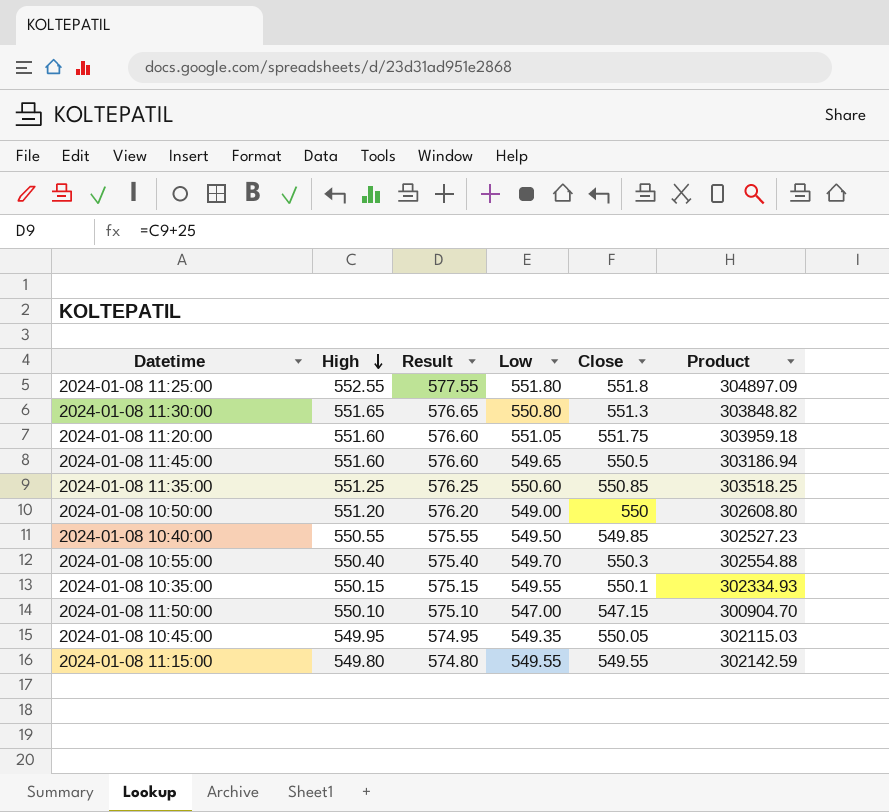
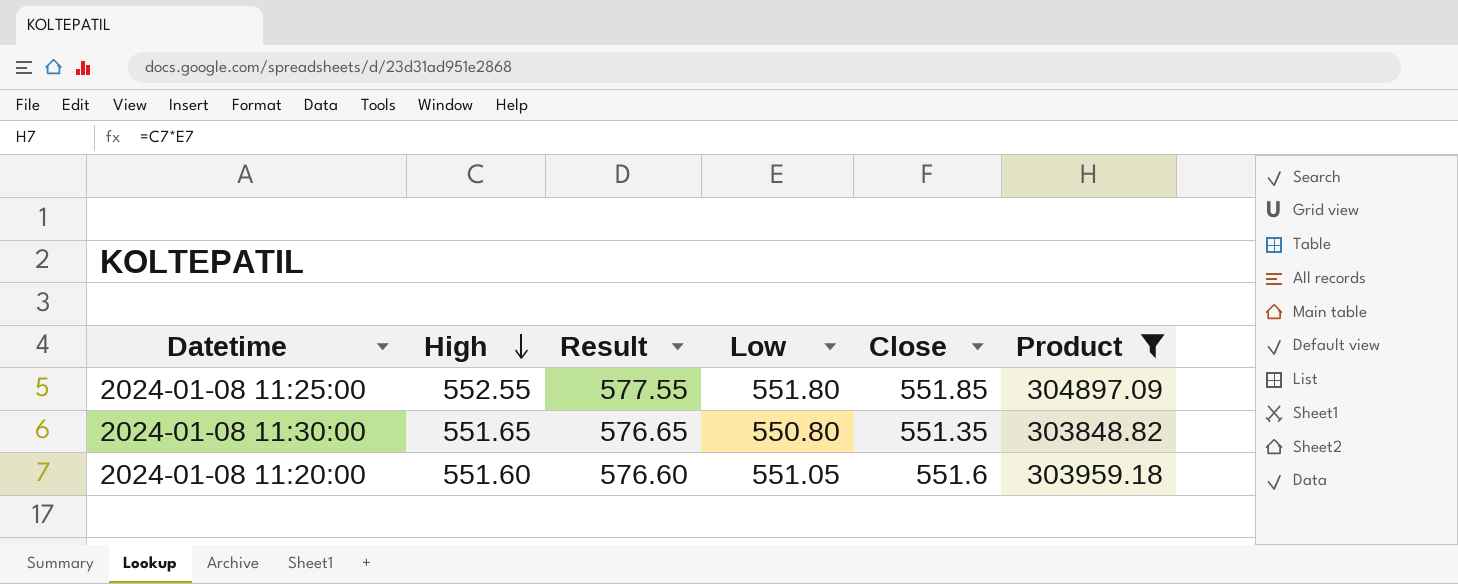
filter: none -> Product >= 303848.82
2024-01-08 11:25:00 | Close: 551.8 -> 551.85
2024-01-08 11:30:00 | Close: 551.3 -> 551.35
2024-01-08 11:20:00 | Close: 551.75 -> 551.6

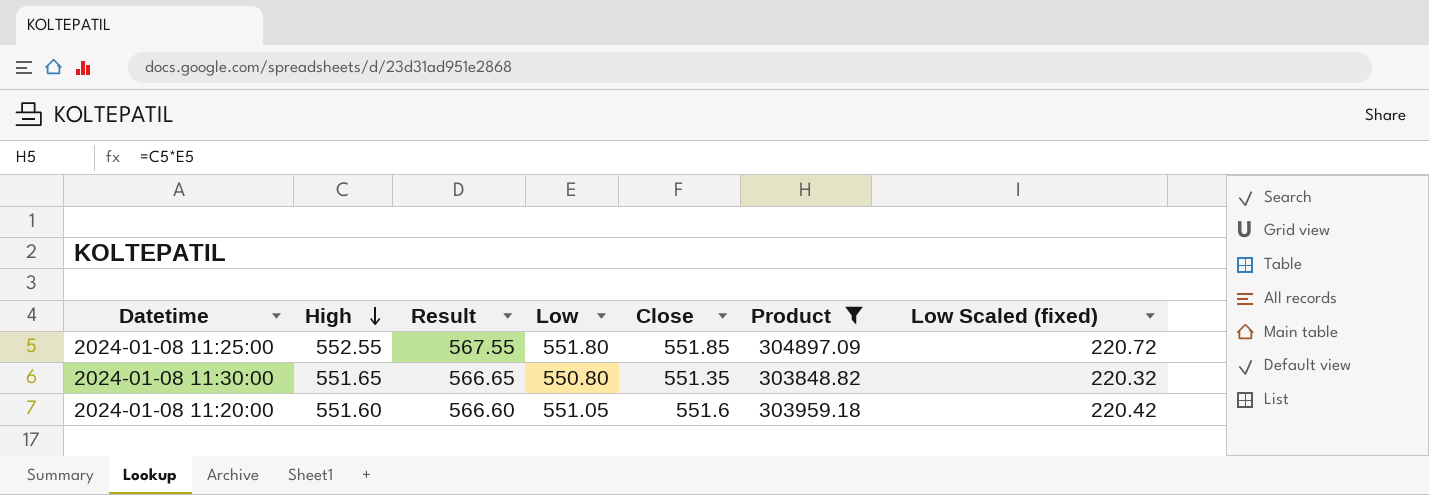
column Result | formula: [High] + 25 -> [High] + 15
column Low Scaled (fixed) | formula: none -> [Low] * 0.4

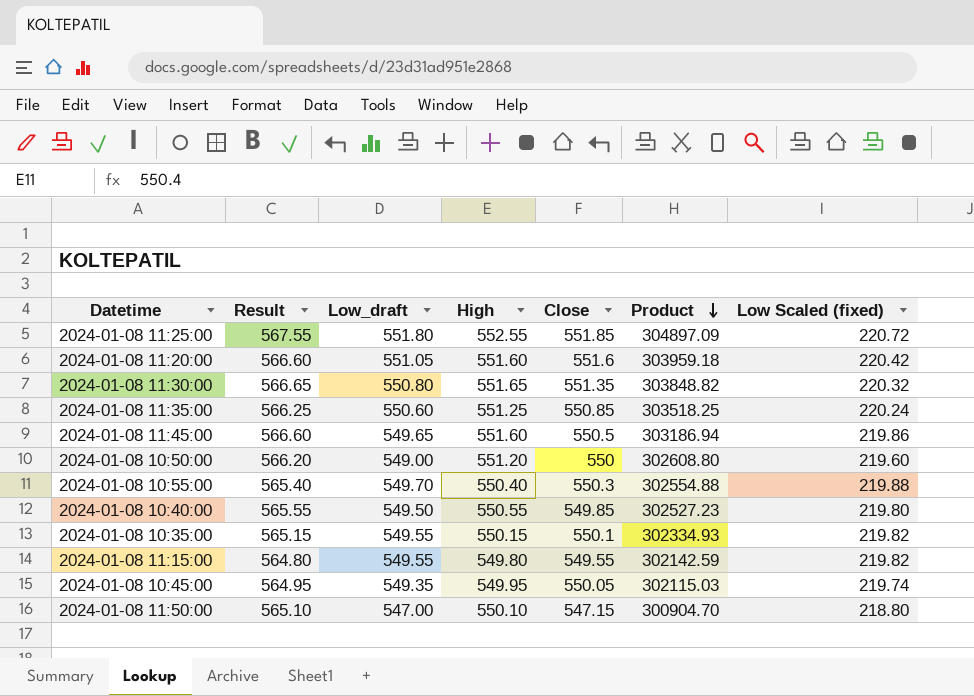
filter: Product >= 303848.82 -> none
row order: High descending -> Product descending
column name: Low -> Low_draft
column High | position: 2 -> 4

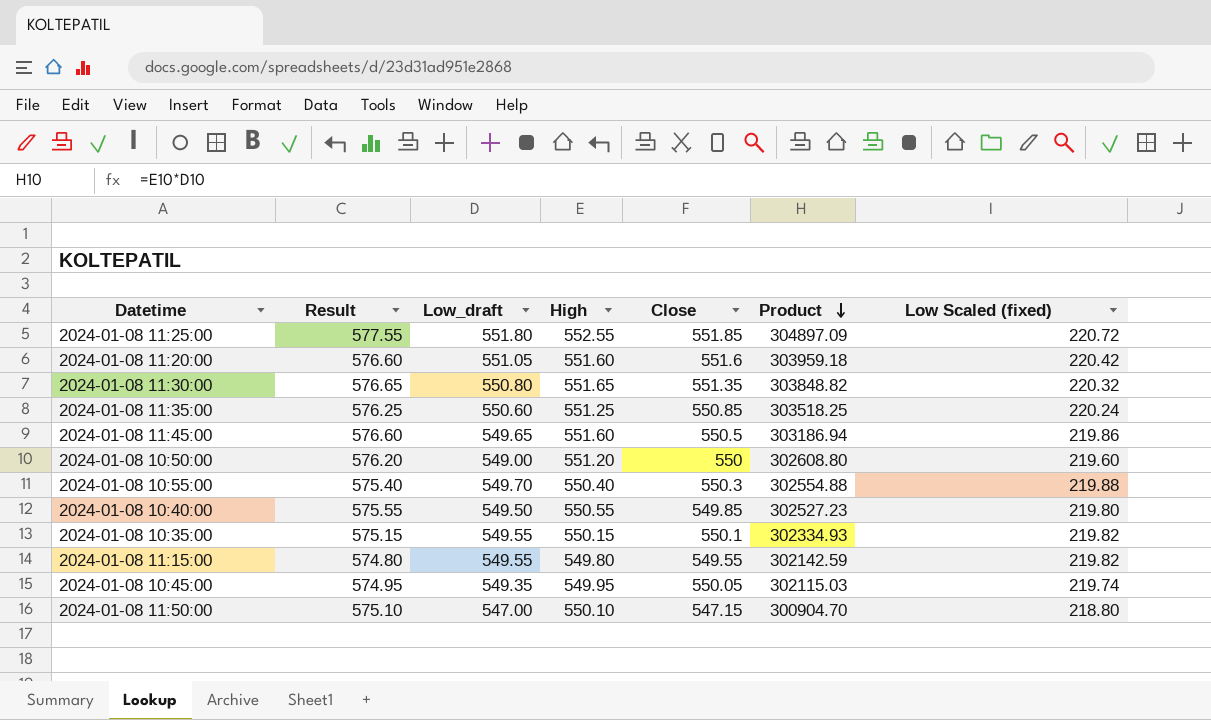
column Result | formula: [High] + 15 -> [High] + 25

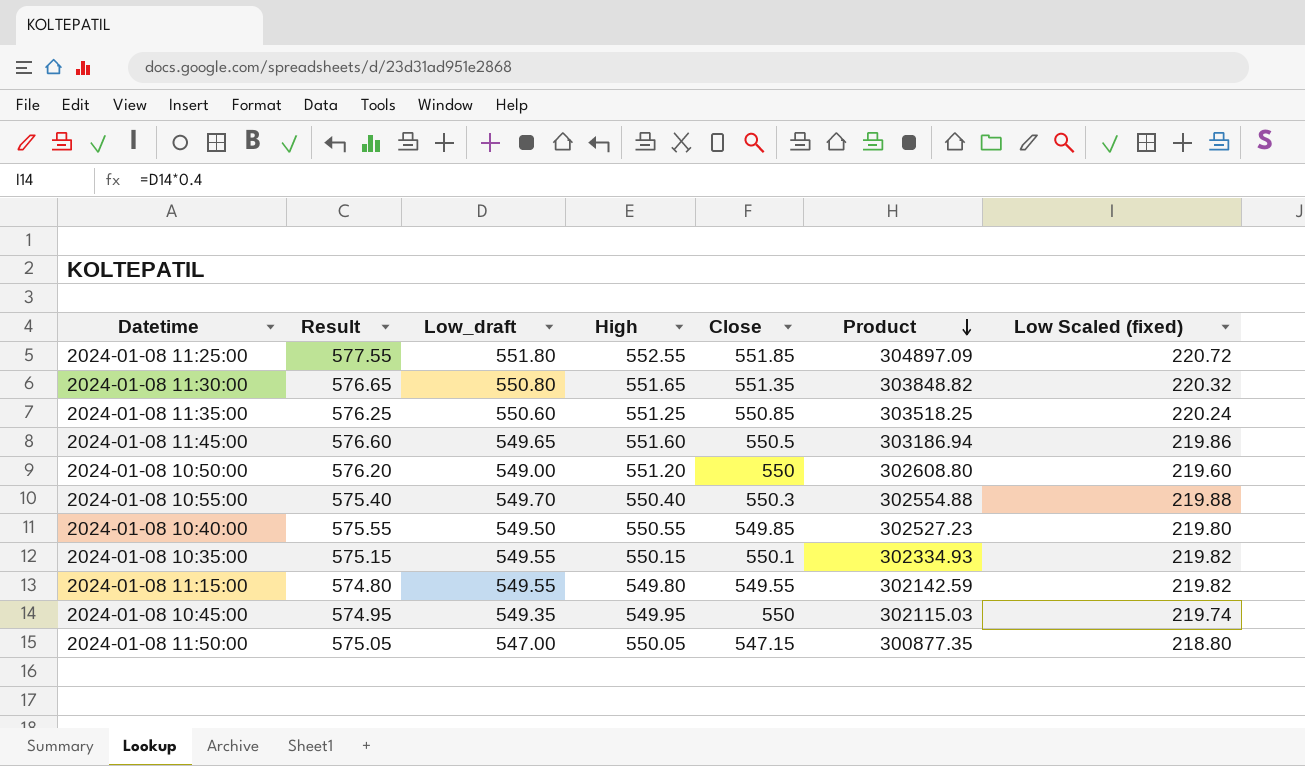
row 2024-01-08 11:20:00: 576.60 | 551.05 | 551.60 | 551.6 | 303959.18 | 220.42 -> none
2024-01-08 10:45:00 | Close: 550.05 -> 550
2024-01-08 11:50:00 | Result: 575.10 -> 575.05
2024-01-08 11:50:00 | High: 550.10 -> 550.05
2024-01-08 11:50:00 | Product: 300904.70 -> 300877.35

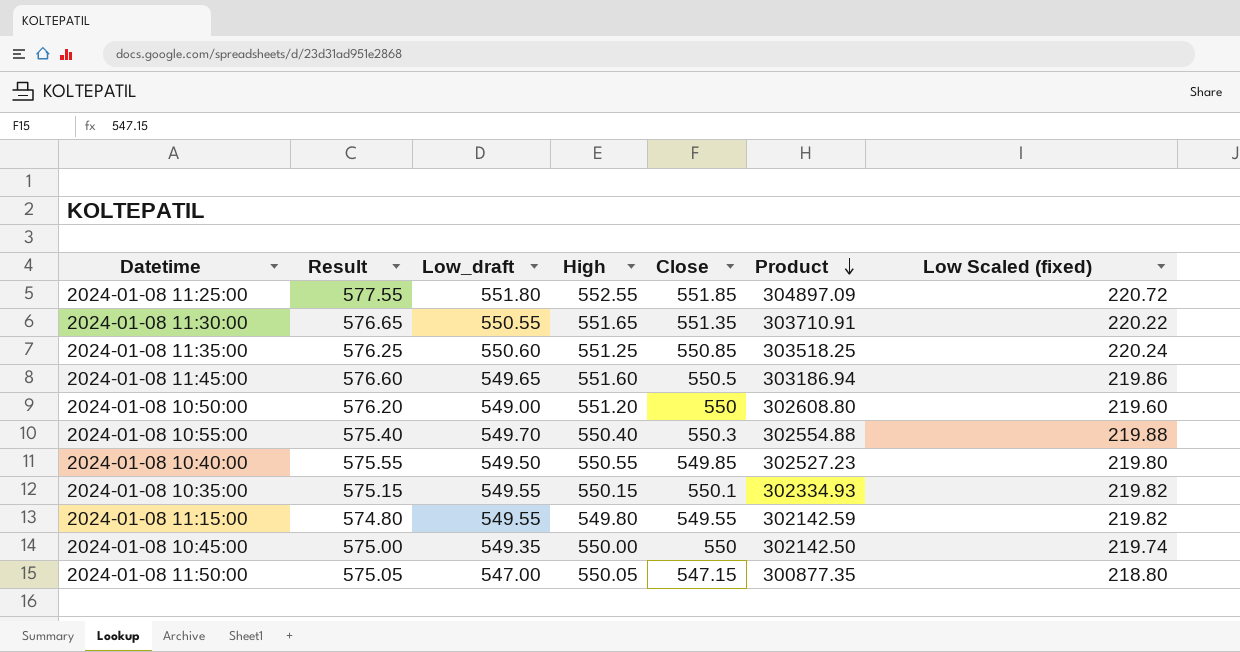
2024-01-08 11:30:00 | Low_draft: 550.80 -> 550.55
2024-01-08 11:30:00 | Product: 303848.82 -> 303710.91
2024-01-08 11:30:00 | Low Scaled (fixed): 220.32 -> 220.22
2024-01-08 10:45:00 | Result: 574.95 -> 575.00
2024-01-08 10:45:00 | High: 549.95 -> 550.00
2024-01-08 10:45:00 | Product: 302115.03 -> 302142.50

